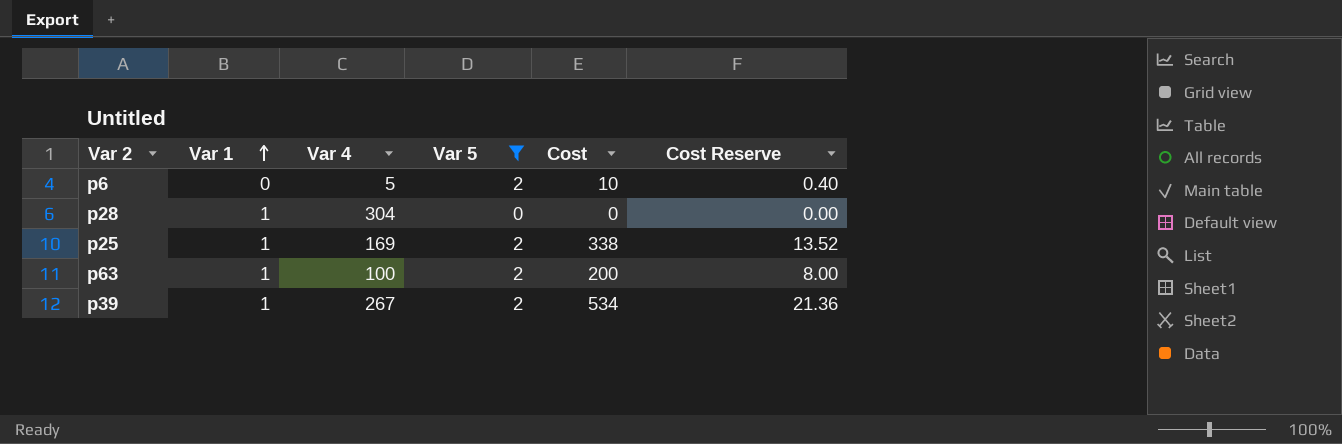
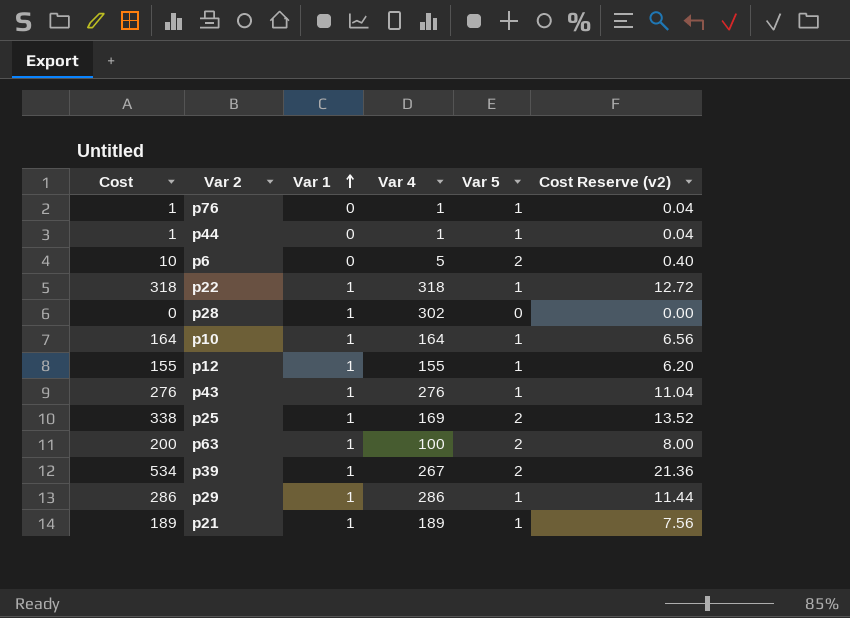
filter: Var 5 != 1 -> none
column Cost | position: 5 -> 1
column name: Cost Reserve -> Cost Reserve (v2)
p28 | Var 4: 304 -> 302

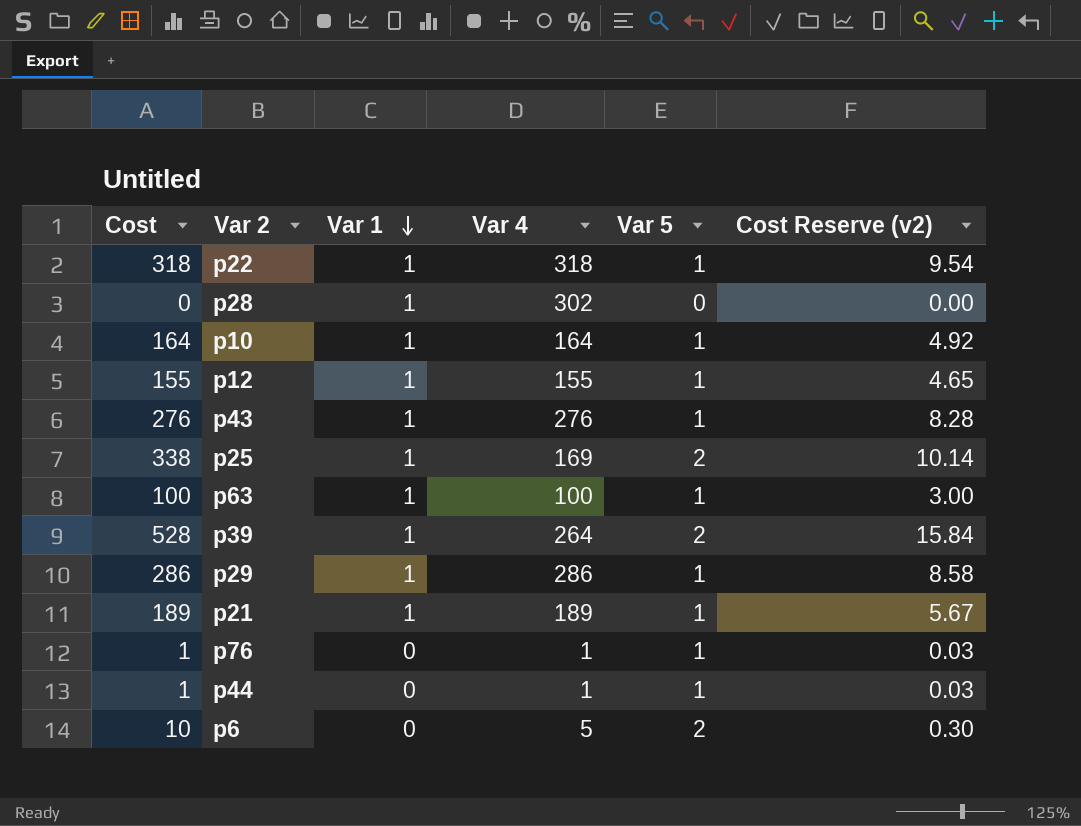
row order: Var 1 ascending -> Var 1 descending
column Cost Reserve (v2) | formula: [Cost] * 0.04 -> [Cost] * 0.03
p63 | Cost: 200 -> 100
p63 | Var 5: 2 -> 1
p39 | Cost: 534 -> 528
p39 | Var 4: 267 -> 264

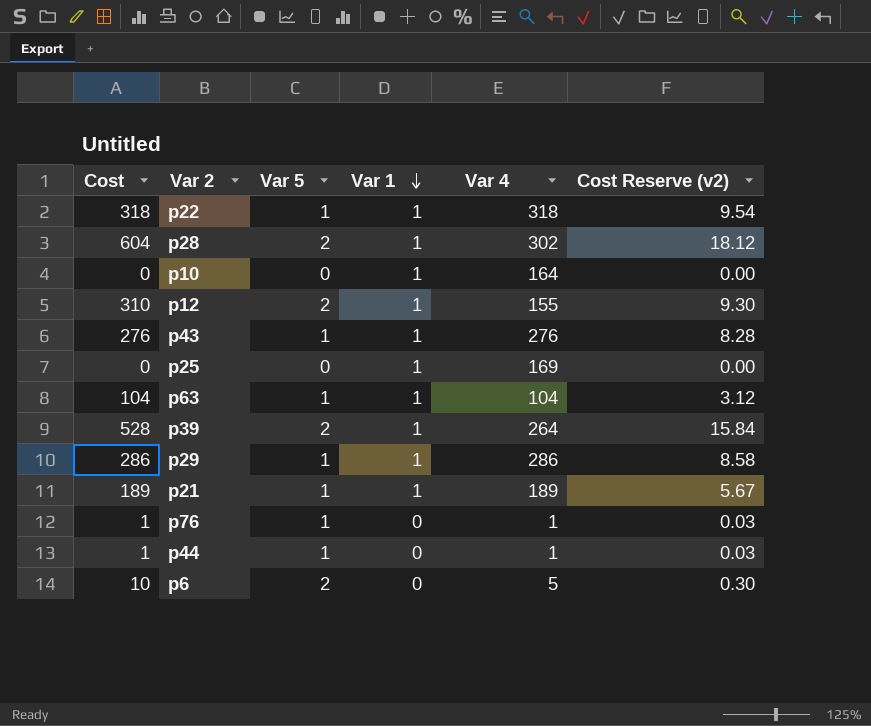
column Var 5 | position: 5 -> 3
p28 | Cost: 0 -> 604
p28 | Var 5: 0 -> 2
p28 | Cost Reserve (v2): 0.00 -> 18.12
p10 | Cost: 164 -> 0
p10 | Var 5: 1 -> 0
p10 | Cost Reserve (v2): 4.92 -> 0.00
p12 | Cost: 155 -> 310
p12 | Var 5: 1 -> 2
p12 | Cost Reserve (v2): 4.65 -> 9.30
p25 | Cost: 338 -> 0
p25 | Var 5: 2 -> 0
p25 | Cost Reserve (v2): 10.14 -> 0.00
p63 | Cost: 100 -> 104
p63 | Var 4: 100 -> 104
p63 | Cost Reserve (v2): 3.00 -> 3.12

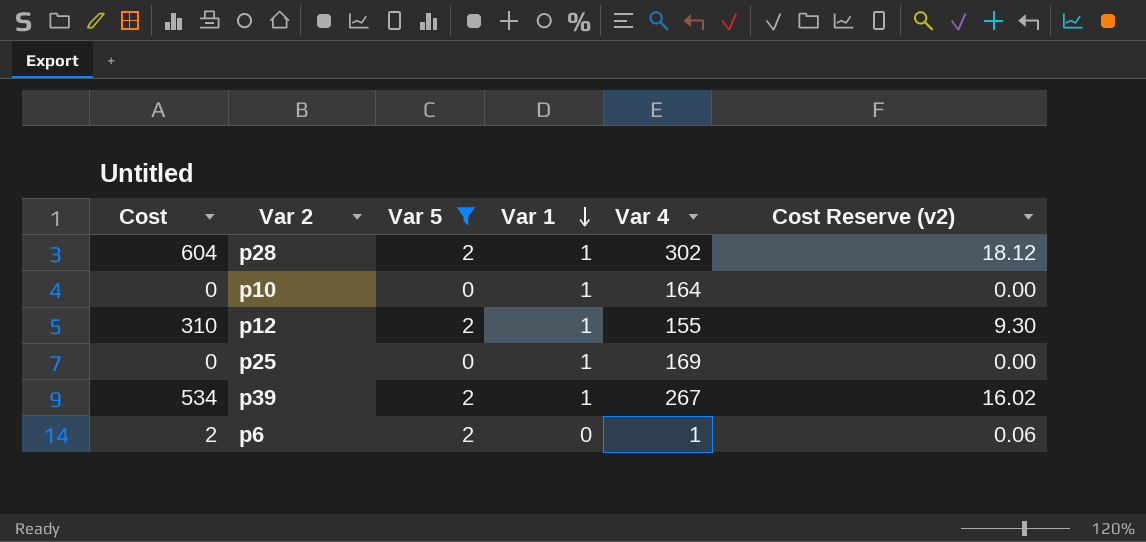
filter: none -> Var 5 != 1
p39 | Cost: 528 -> 534
p39 | Var 4: 264 -> 267
p39 | Cost Reserve (v2): 15.84 -> 16.02
p6 | Cost: 10 -> 2
p6 | Var 4: 5 -> 1
p6 | Cost Reserve (v2): 0.30 -> 0.06

